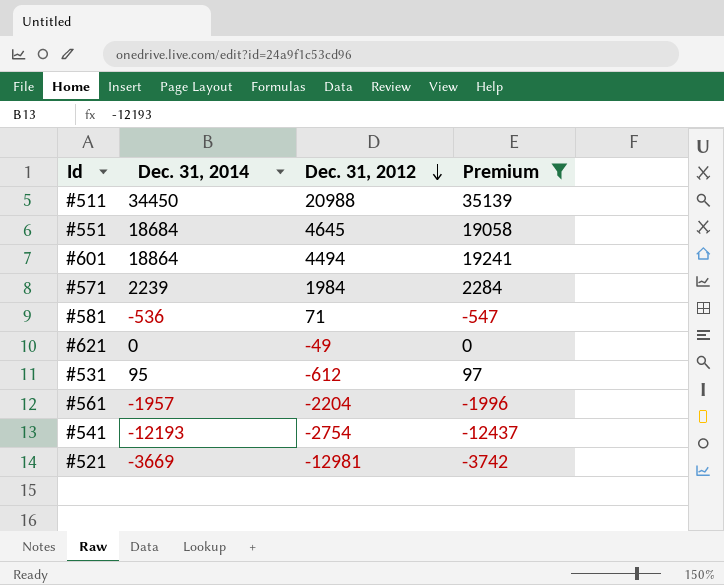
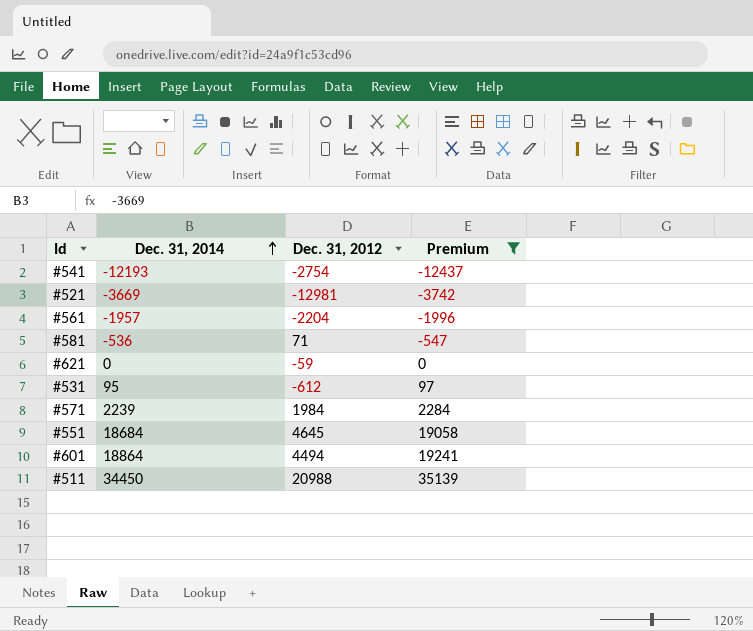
row order: Dec. 31, 2012 descending -> Dec. 31, 2014 ascending
#621 | Dec. 31, 2012: -49 -> -59

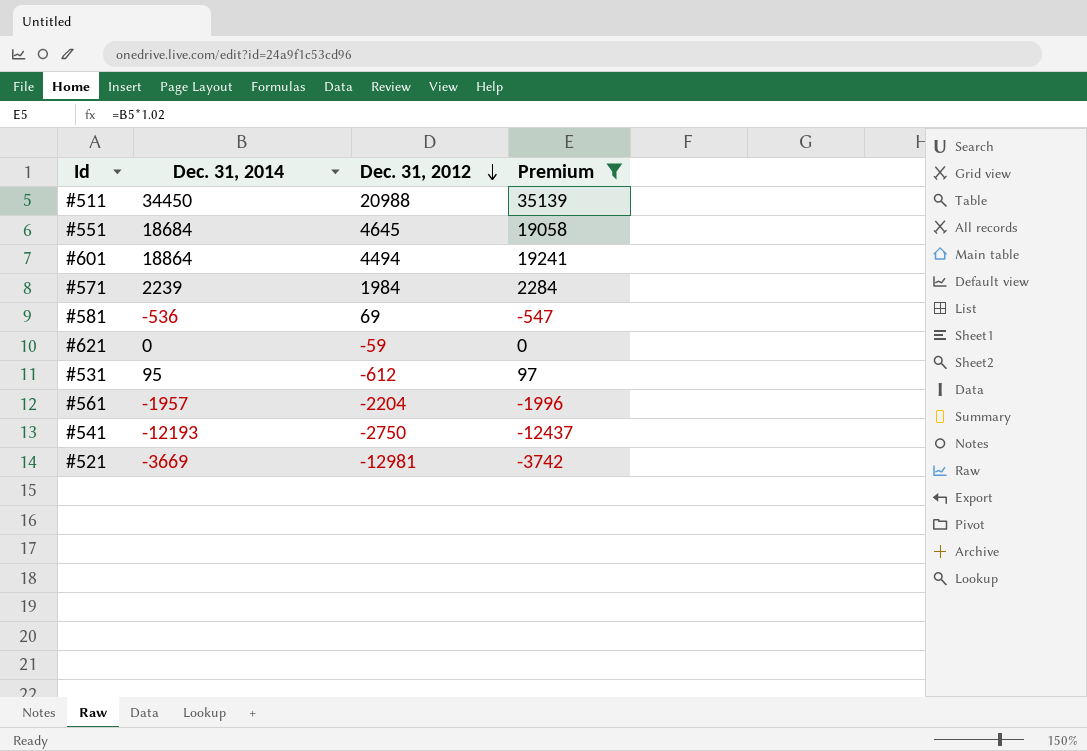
row order: Dec. 31, 2014 ascending -> Dec. 31, 2012 descending
#581 | Dec. 31, 2012: 71 -> 69
#541 | Dec. 31, 2012: -2754 -> -2750

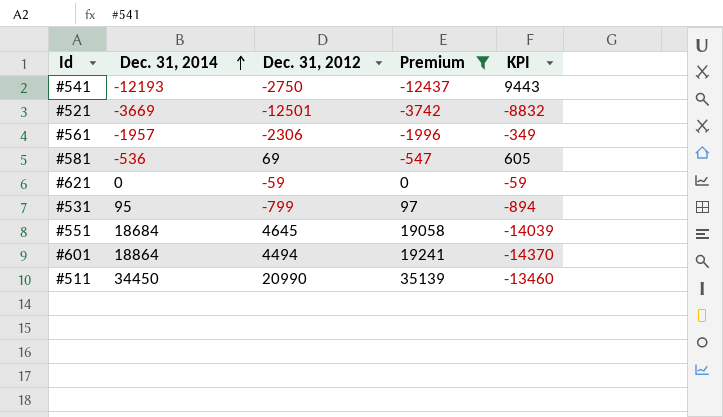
row order: Dec. 31, 2012 descending -> Dec. 31, 2014 ascending
column KPI | formula: none -> [Dec. 31, 2012] - [Dec. 31, 2014]
row #571: 2239 | 1984 | 2284 -> none
#521 | Dec. 31, 2012: -12981 -> -12501
#561 | Dec. 31, 2012: -2204 -> -2306
#531 | Dec. 31, 2012: -612 -> -799
#511 | Dec. 31, 2012: 20988 -> 20990

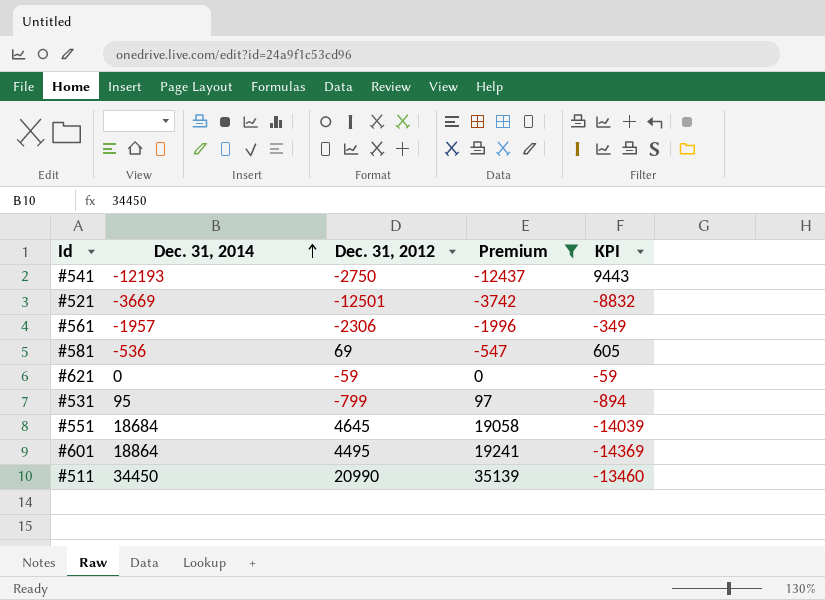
#601 | Dec. 31, 2012: 4494 -> 4495
#601 | KPI: -14370 -> -14369

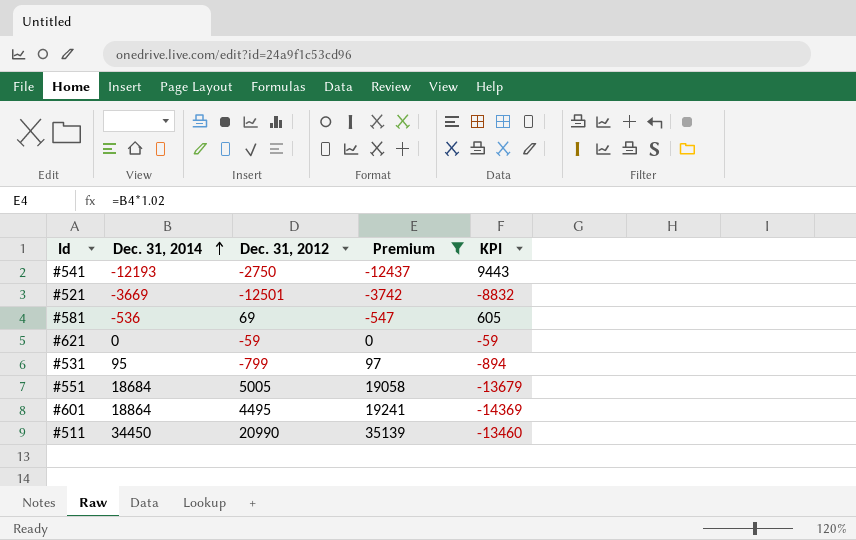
row #561: -1957 | -2306 | -1996 | -349 -> none
#551 | Dec. 31, 2012: 4645 -> 5005
#551 | KPI: -14039 -> -13679

